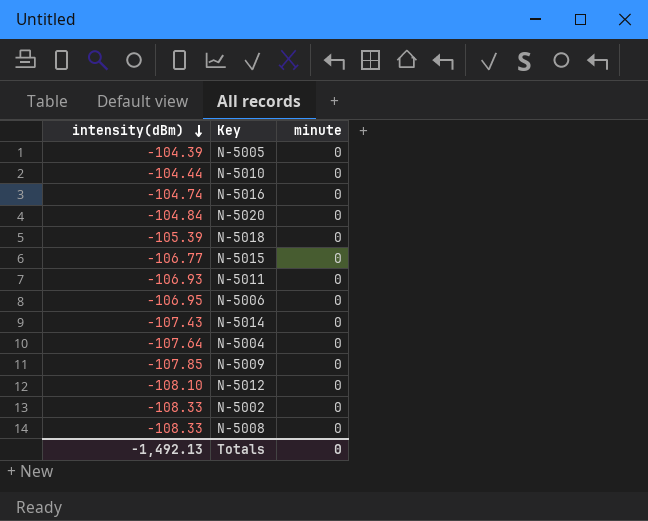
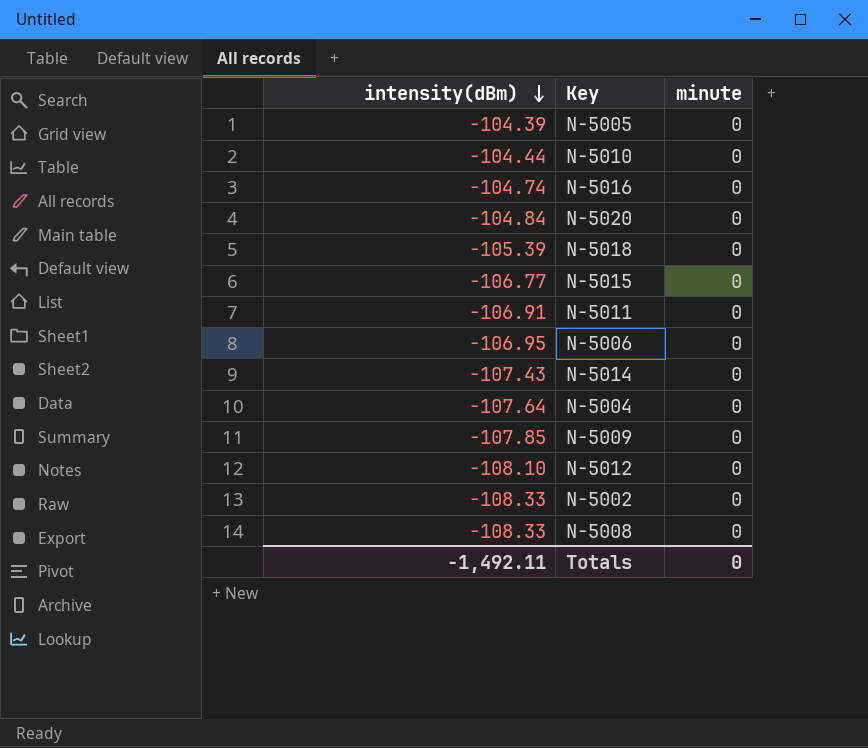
N-5011 | intensity(dBm): -106.93 -> -106.91
Totals | intensity(dBm): -1,492.13 -> -1,492.11

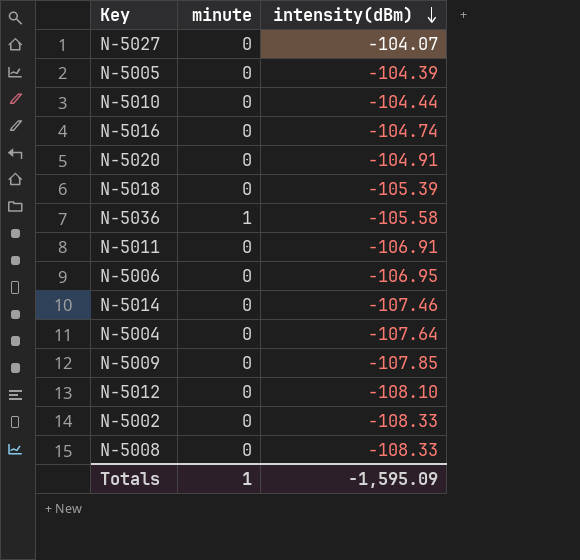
column intensity(dBm) | position: 1 -> 3
row N-5015: -106.77 | 0 -> none
row N-5027: none -> 0 | -104.07
N-5020 | intensity(dBm): -104.84 -> -104.91
row N-5036: none -> 1 | -105.58
N-5014 | intensity(dBm): -107.43 -> -107.46
Totals | minute: 0 -> 1
Totals | intensity(dBm): -1,492.11 -> -1,595.09

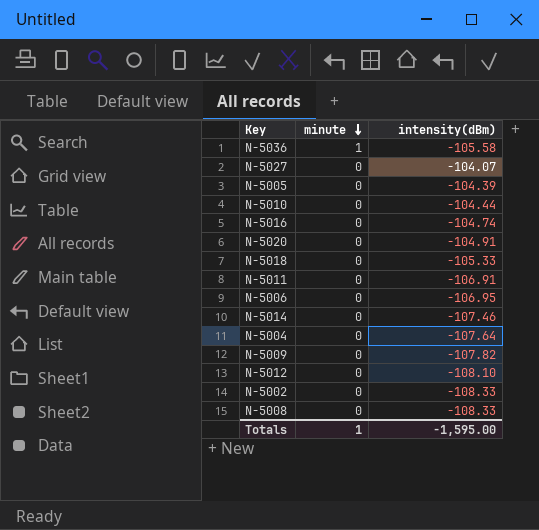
row order: intensity(dBm) descending -> minute descending
N-5018 | intensity(dBm): -105.39 -> -105.33
N-5009 | intensity(dBm): -107.85 -> -107.82
Totals | intensity(dBm): -1,595.09 -> -1,595.00

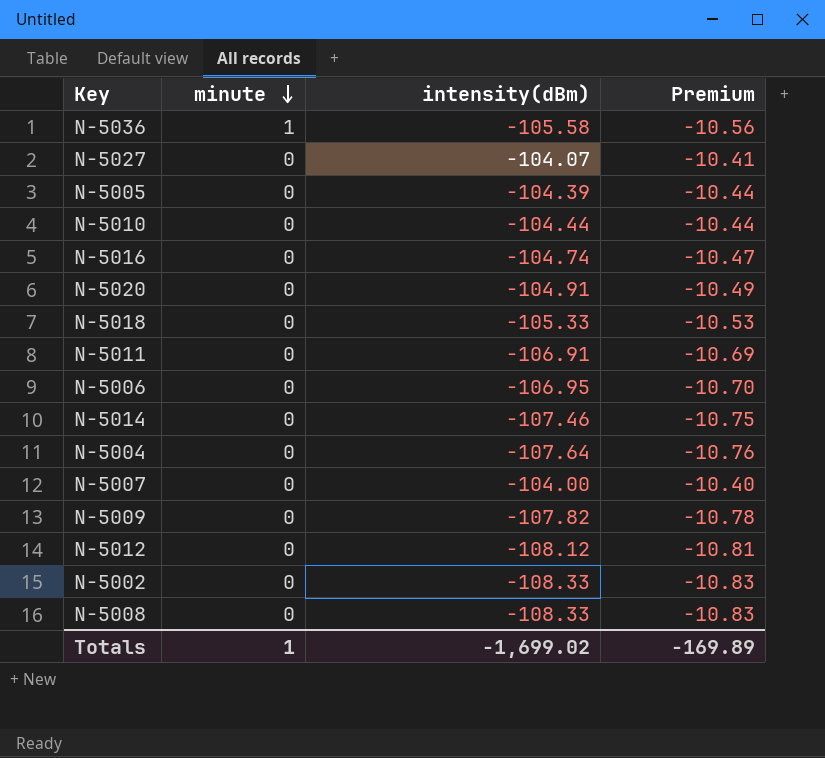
column Premium | formula: none -> [intensity(dBm)] * 0.1
row N-5007: none -> 0 | -104.00 | -10.40
N-5012 | intensity(dBm): -108.10 -> -108.12
Totals | intensity(dBm): -1,595.00 -> -1,699.02

